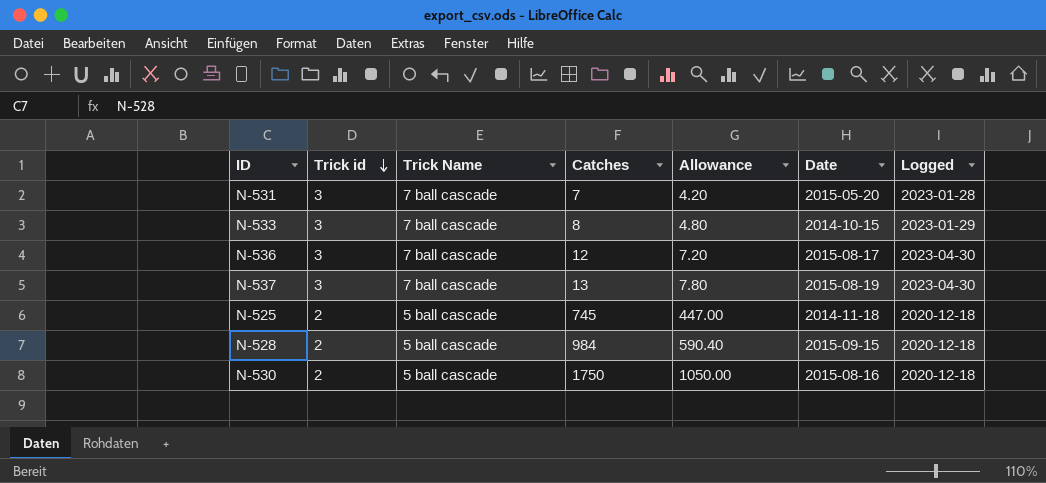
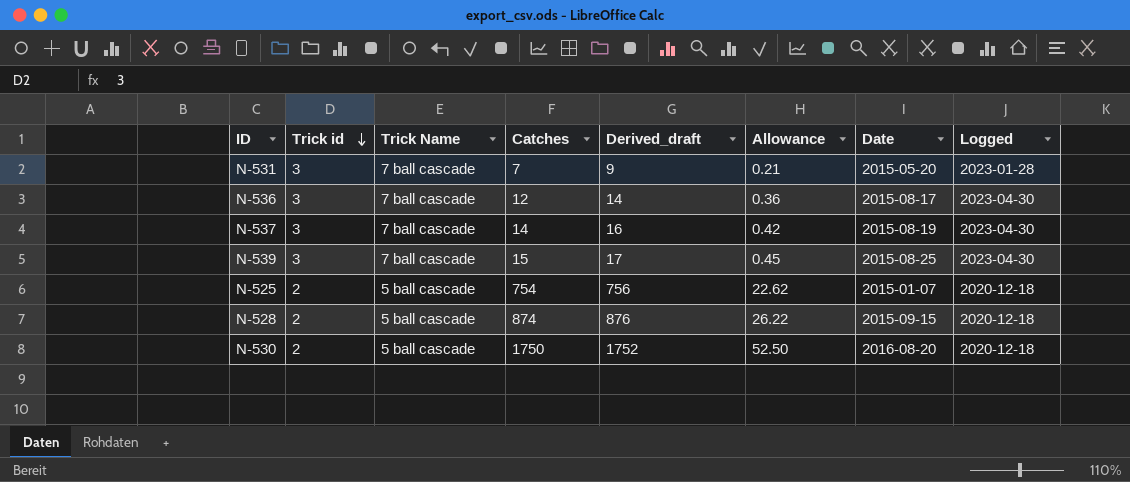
column Derived_draft | formula: none -> [Catches] + 2
column Allowance | formula: [Catches] * 0.6 -> [Catches] * 0.03
row N-533: 3 | 7 ball cascade | 8 | 4.80 | 2014-10-15 | 2023-01-29 -> none
N-537 | Catches: 13 -> 14
row N-539: none -> 3 | 7 ball cascade | 15 | 17 | 0.45 | 2015-08-25 | 2023-04-30
N-525 | Catches: 745 -> 754
N-525 | Date: 2014-11-18 -> 2015-01-07
N-528 | Catches: 984 -> 874
N-530 | Date: 2015-08-16 -> 2016-08-20

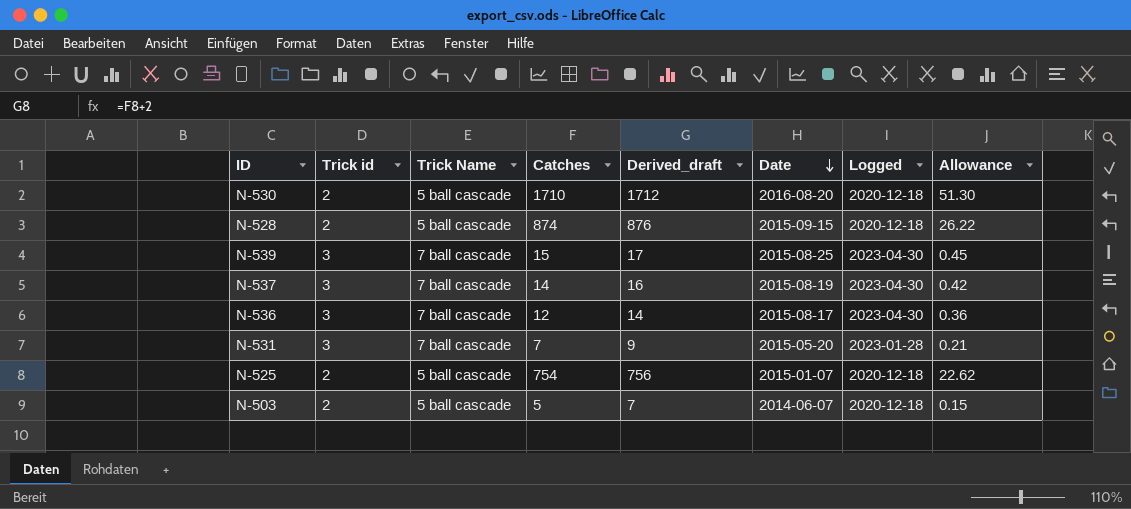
row order: Trick id descending -> Date descending
column Allowance | position: 6 -> 8
N-530 | Catches: 1750 -> 1710
N-530 | Derived_draft: 1752 -> 1712
N-530 | Allowance: 52.50 -> 51.30
row N-503: none -> 2 | 5 ball cascade | 5 | 7 | 2014-06-07 | 2020-12-18 | 0.15

